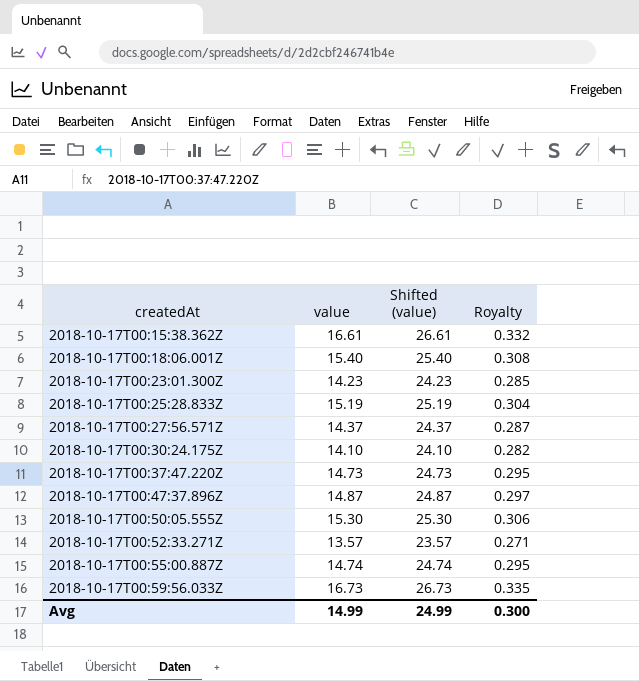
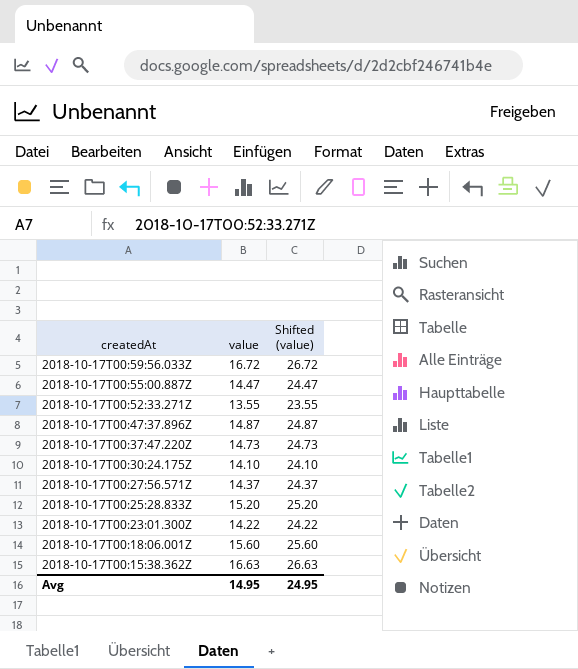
row order: createdAt ascending -> createdAt descending
column Royalty | formula: [value] * 0.02 -> none
row 2018-10-17T00:50:05.555Z: 15.30 | 25.30 | 0.306 -> none
2018-10-17T00:59:56.033Z | value: 16.73 -> 16.72
2018-10-17T00:59:56.033Z | Shifted (value): 26.73 -> 26.72
2018-10-17T00:55:00.887Z | value: 14.74 -> 14.47
2018-10-17T00:55:00.887Z | Shifted (value): 24.74 -> 24.47
2018-10-17T00:52:33.271Z | value: 13.57 -> 13.55
2018-10-17T00:52:33.271Z | Shifted (value): 23.57 -> 23.55
2018-10-17T00:25:28.833Z | value: 15.19 -> 15.20
2018-10-17T00:25:28.833Z | Shifted (value): 25.19 -> 25.20
2018-10-17T00:23:01.300Z | value: 14.23 -> 14.22
2018-10-17T00:23:01.300Z | Shifted (value): 24.23 -> 24.22
2018-10-17T00:18:06.001Z | value: 15.40 -> 15.60
2018-10-17T00:18:06.001Z | Shifted (value): 25.40 -> 25.60
2018-10-17T00:15:38.362Z | value: 16.61 -> 16.63
2018-10-17T00:15:38.362Z | Shifted (value): 26.61 -> 26.63
Avg | value: 14.99 -> 14.95
Avg | Shifted (value): 24.99 -> 24.95

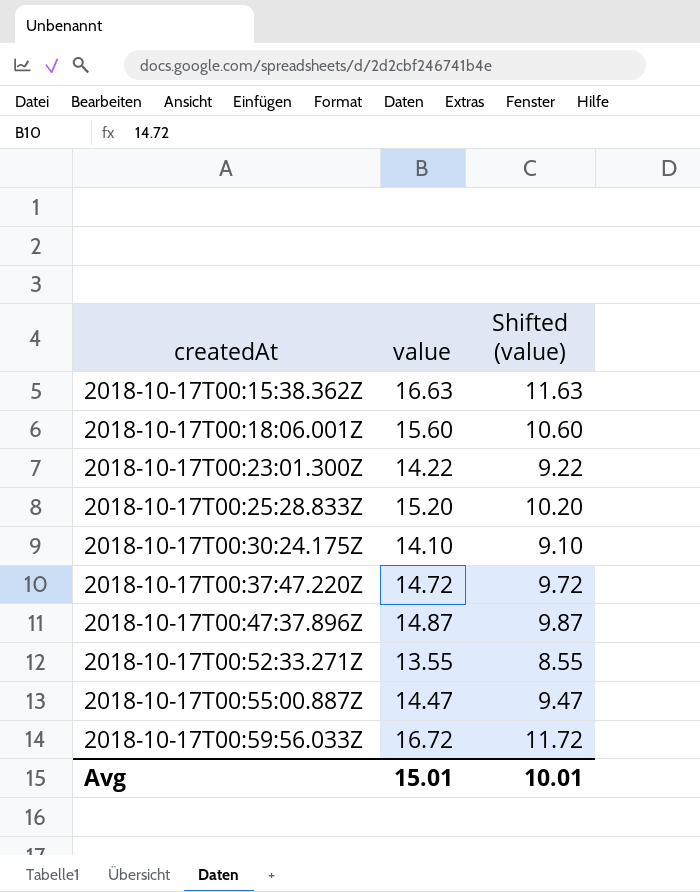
row order: createdAt descending -> createdAt ascending
column Shifted (value) | formula: [value] + 10 -> [value] - 5
row 2018-10-17T00:27:56.571Z: 14.37 | 24.37 -> none
2018-10-17T00:37:47.220Z | value: 14.73 -> 14.72
Avg | value: 14.95 -> 15.01
Avg | Shifted (value): 24.95 -> 10.01

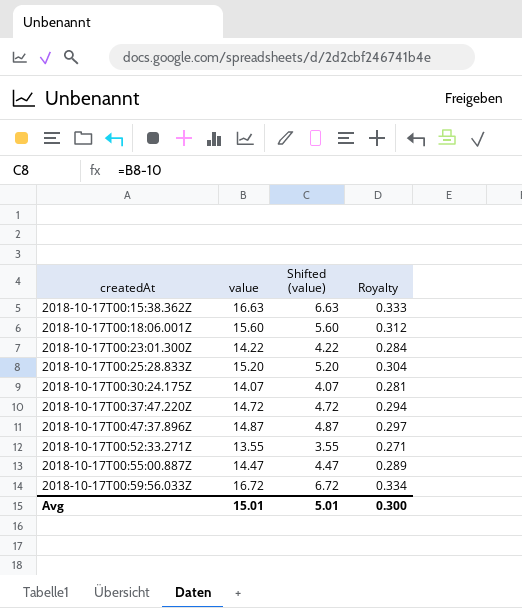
column Shifted (value) | formula: [value] - 5 -> [value] - 10
column Royalty | formula: none -> [value] * 0.02
2018-10-17T00:30:24.175Z | value: 14.10 -> 14.07
Avg | Shifted (value): 10.01 -> 5.01

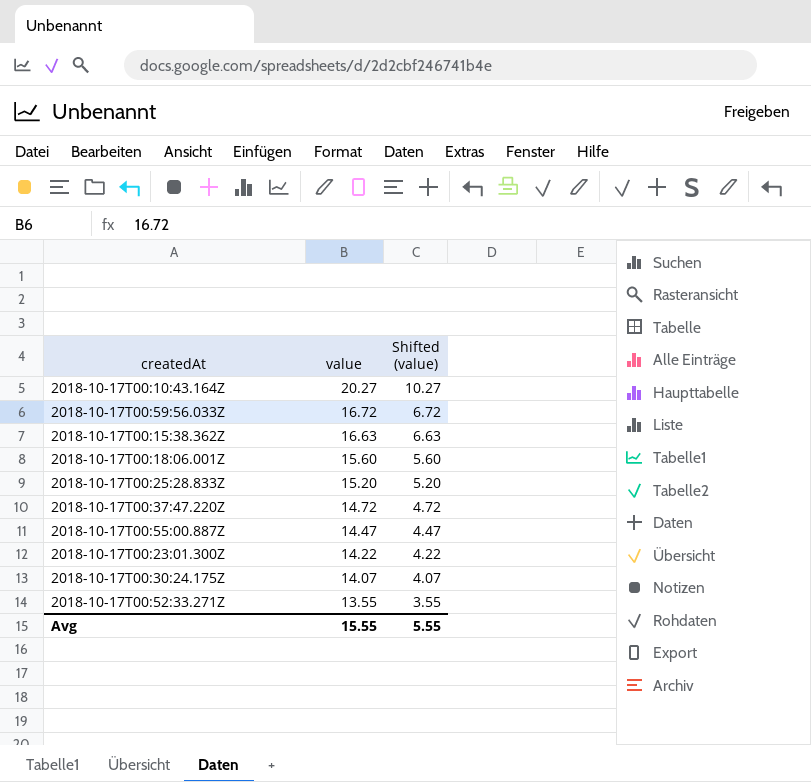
row order: createdAt ascending -> value descending
column Royalty | formula: [value] * 0.02 -> none
row 2018-10-17T00:47:37.896Z: 14.87 | 4.87 | 0.297 -> none
row 2018-10-17T00:10:43.164Z: none -> 20.27 | 10.27
Avg | value: 15.01 -> 15.55
Avg | Shifted (value): 5.01 -> 5.55

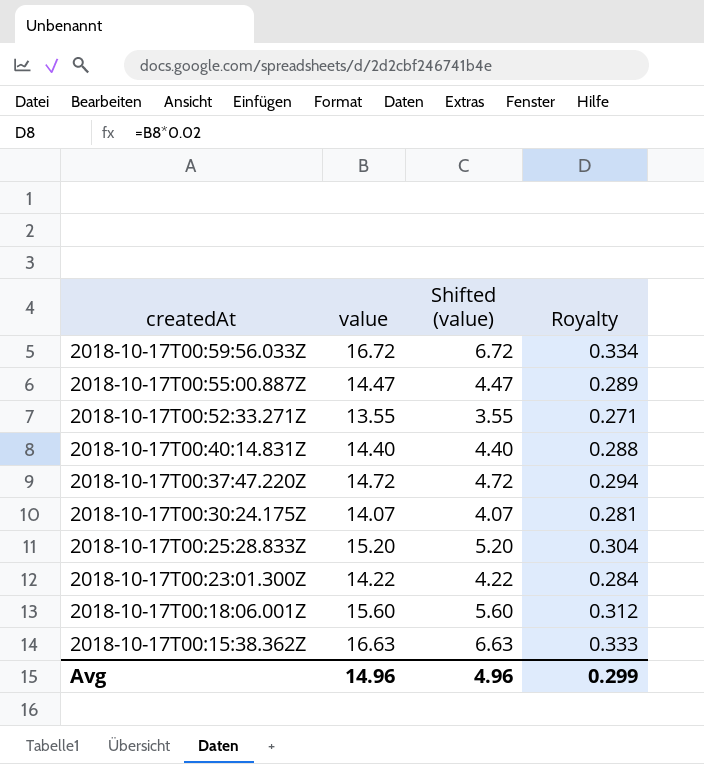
row order: value descending -> createdAt descending
column Royalty | formula: none -> [value] * 0.02
row 2018-10-17T00:10:43.164Z: 20.27 | 10.27 -> none
row 2018-10-17T00:40:14.831Z: none -> 14.40 | 4.40 | 0.288
Avg | value: 15.55 -> 14.96
Avg | Shifted (value): 5.55 -> 4.96

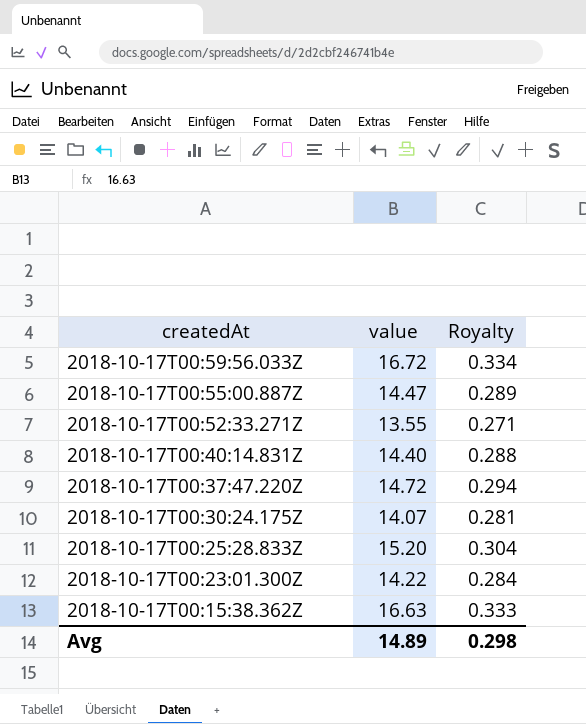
column Shifted (value) | formula: [value] - 10 -> none
row 2018-10-17T00:18:06.001Z: 15.60 | 5.60 | 0.312 -> none
Avg | value: 14.96 -> 14.89
Avg | Royalty: 0.299 -> 0.298

